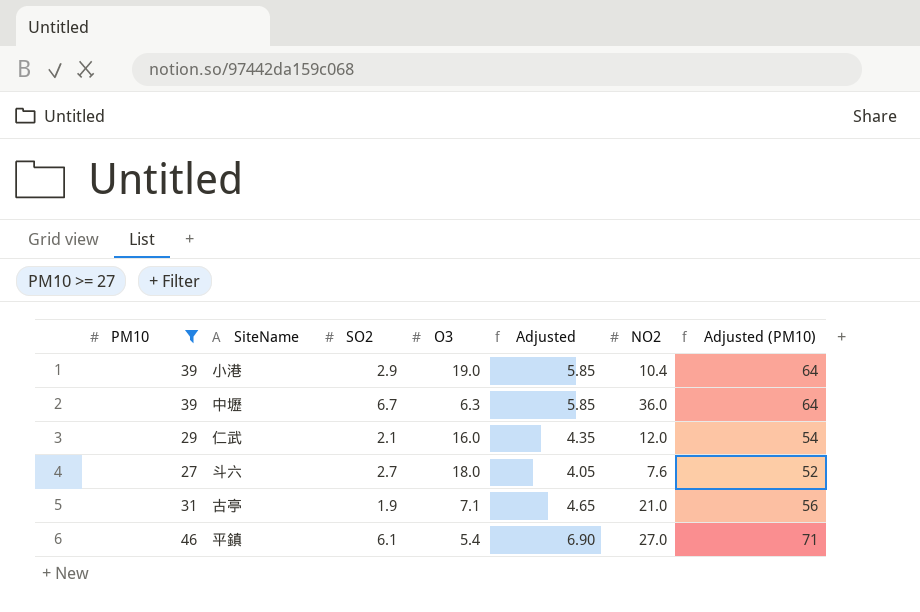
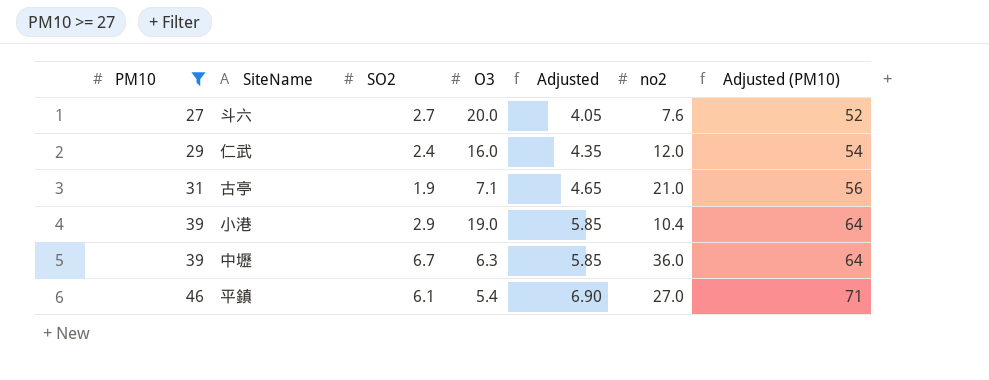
row order: none -> PM10 ascending
column name: NO2 -> no2
斗六 | O3: 18.0 -> 20.0
仁武 | SO2: 2.1 -> 2.4

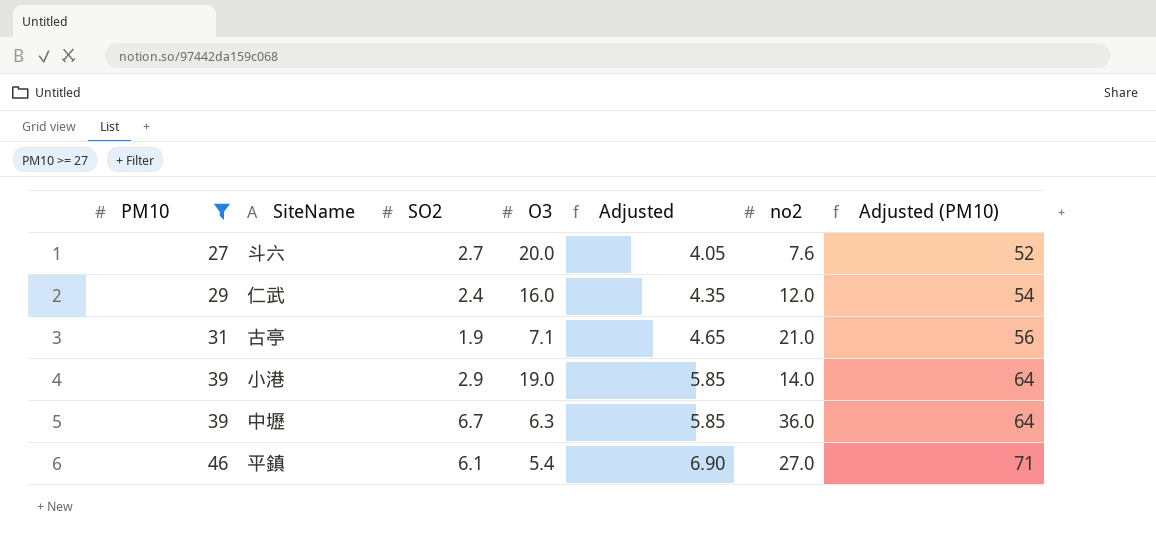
小港 | no2: 10.4 -> 14.0

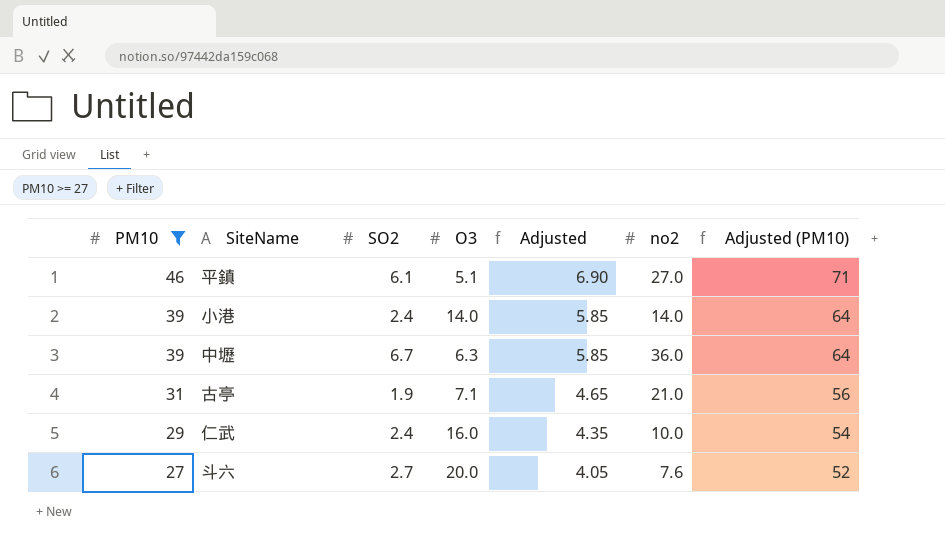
row order: PM10 ascending -> PM10 descending
平鎮 | O3: 5.4 -> 5.1
小港 | SO2: 2.9 -> 2.4
小港 | O3: 19.0 -> 14.0
仁武 | no2: 12.0 -> 10.0

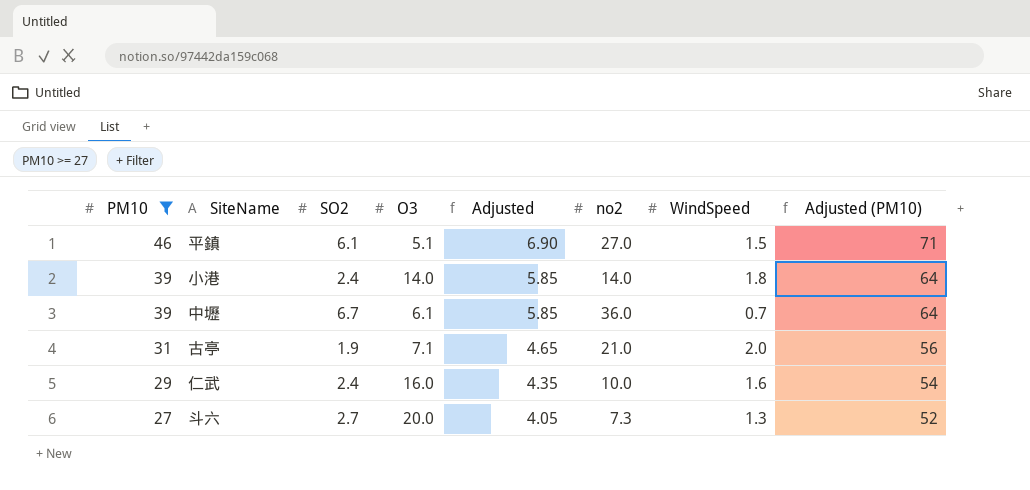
column WindSpeed | position: none -> 7
中壢 | O3: 6.3 -> 6.1
斗六 | no2: 7.6 -> 7.3

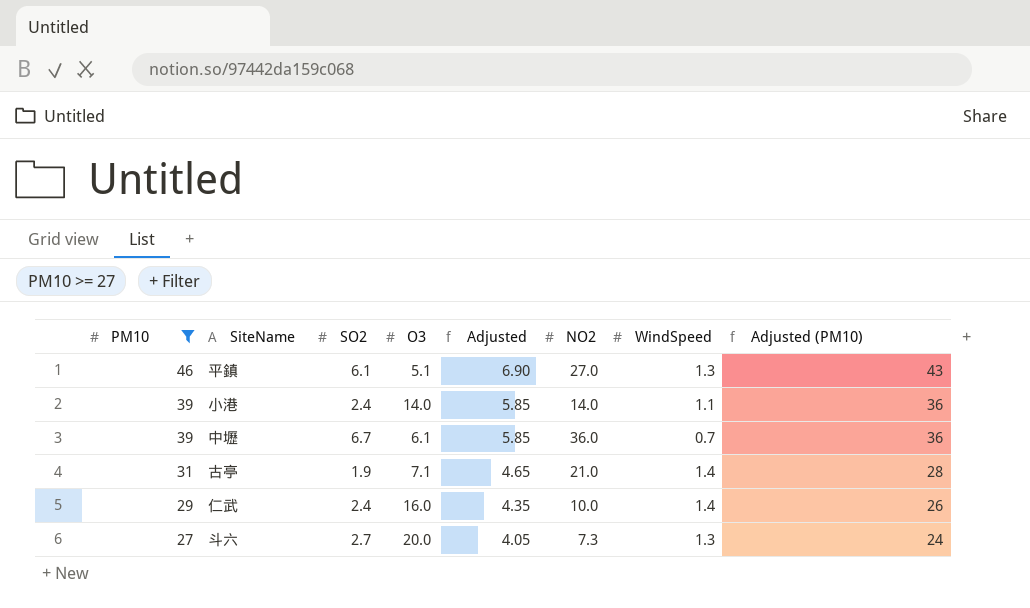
column name: no2 -> NO2
column Adjusted (PM10) | formula: [PM10] + 25 -> [PM10] - 3
平鎮 | WindSpeed: 1.5 -> 1.3
小港 | WindSpeed: 1.8 -> 1.1
古亭 | WindSpeed: 2.0 -> 1.4
仁武 | WindSpeed: 1.6 -> 1.4

